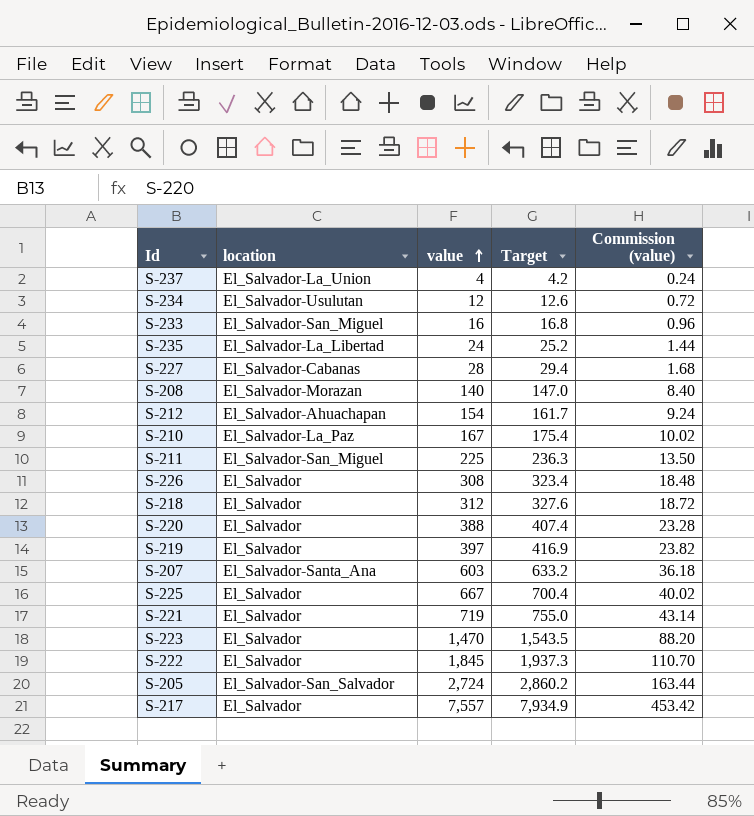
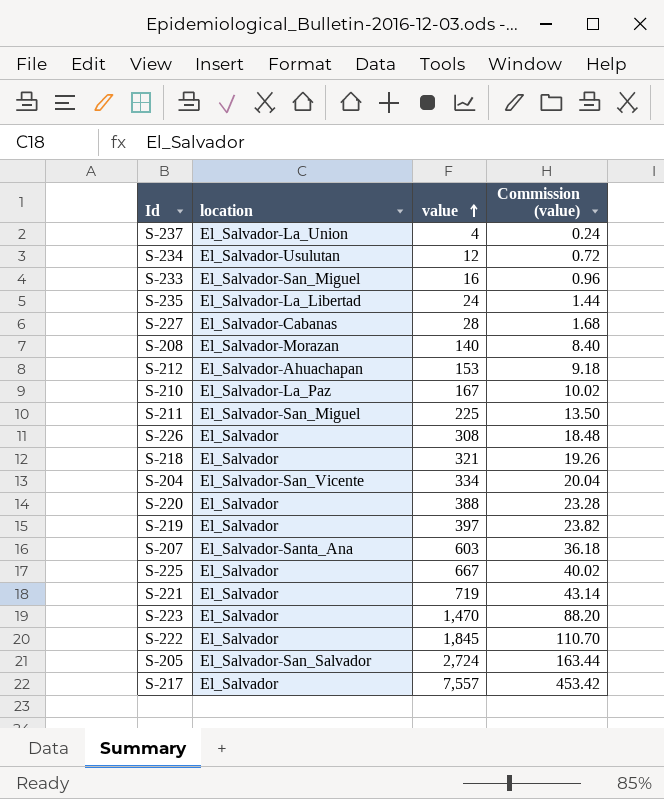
column Target | formula: [value] * 1.05 -> none
S-212 | value: 154 -> 153
S-212 | Commission (value): 9.24 -> 9.18
S-218 | value: 312 -> 321
S-218 | Commission (value): 18.72 -> 19.26
row S-204: none -> El_Salvador-San_Vicente | 334 | 20.04

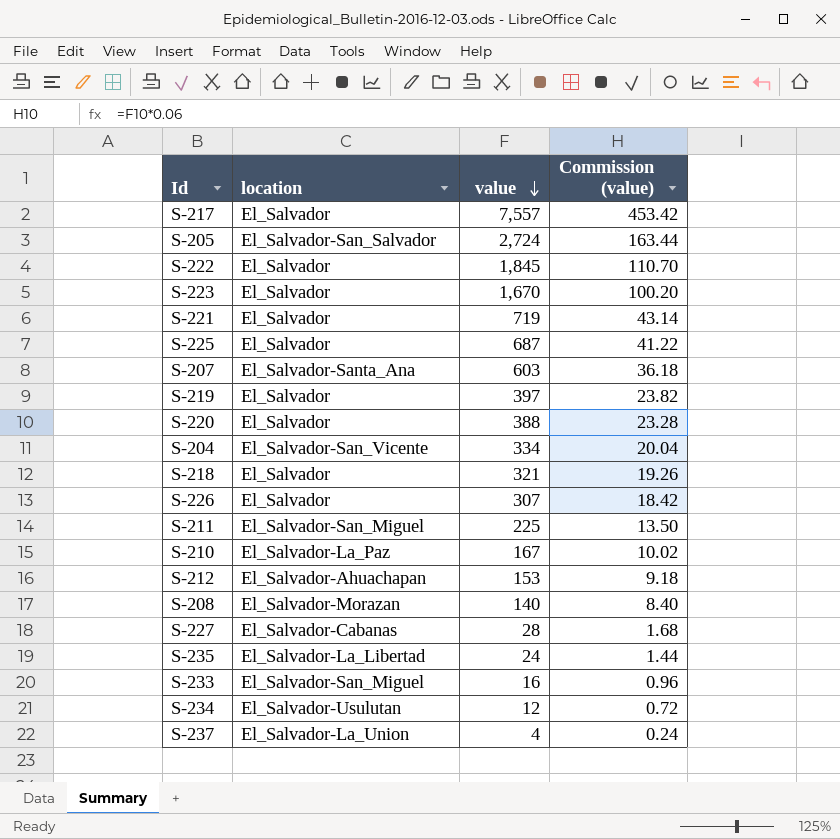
row order: value ascending -> value descending
S-223 | value: 1,470 -> 1,670
S-223 | Commission (value): 88.20 -> 100.20
S-225 | value: 667 -> 687
S-225 | Commission (value): 40.02 -> 41.22
S-226 | value: 308 -> 307
S-226 | Commission (value): 18.48 -> 18.42

